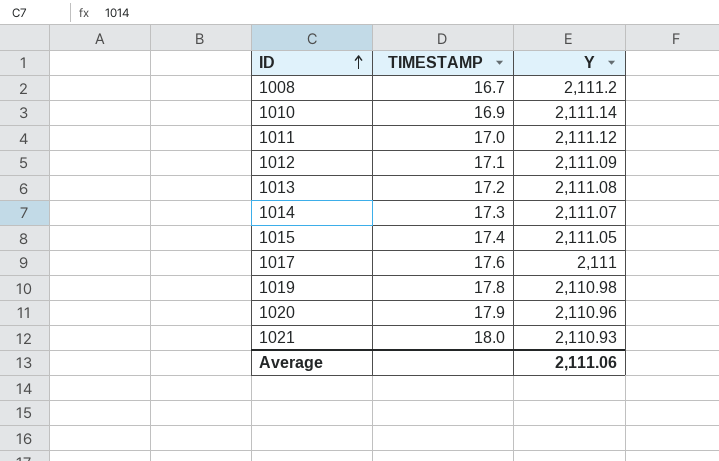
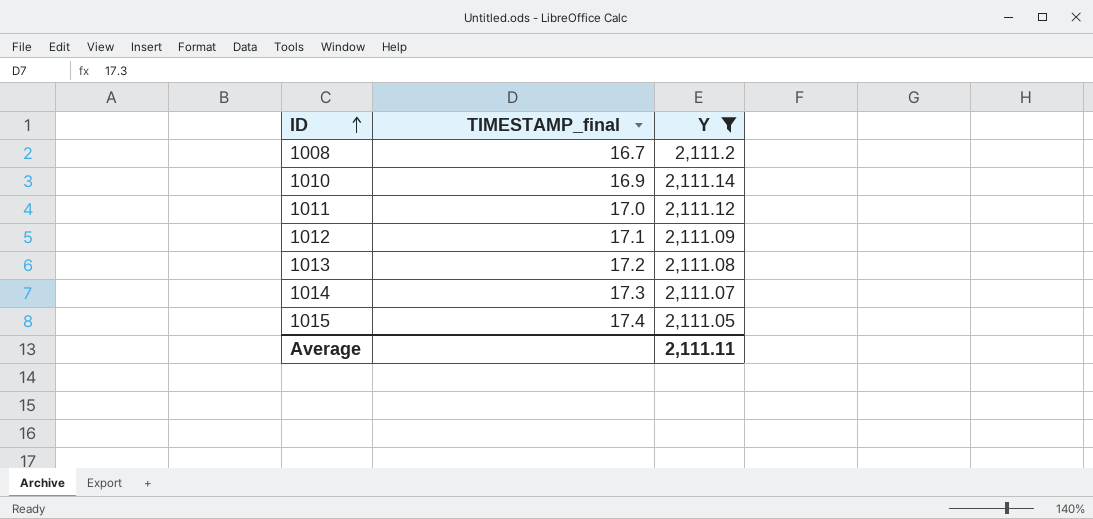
filter: none -> Y >= 2,111.05
column name: TIMESTAMP -> TIMESTAMP_final
Average | Y: 2,111.06 -> 2,111.11

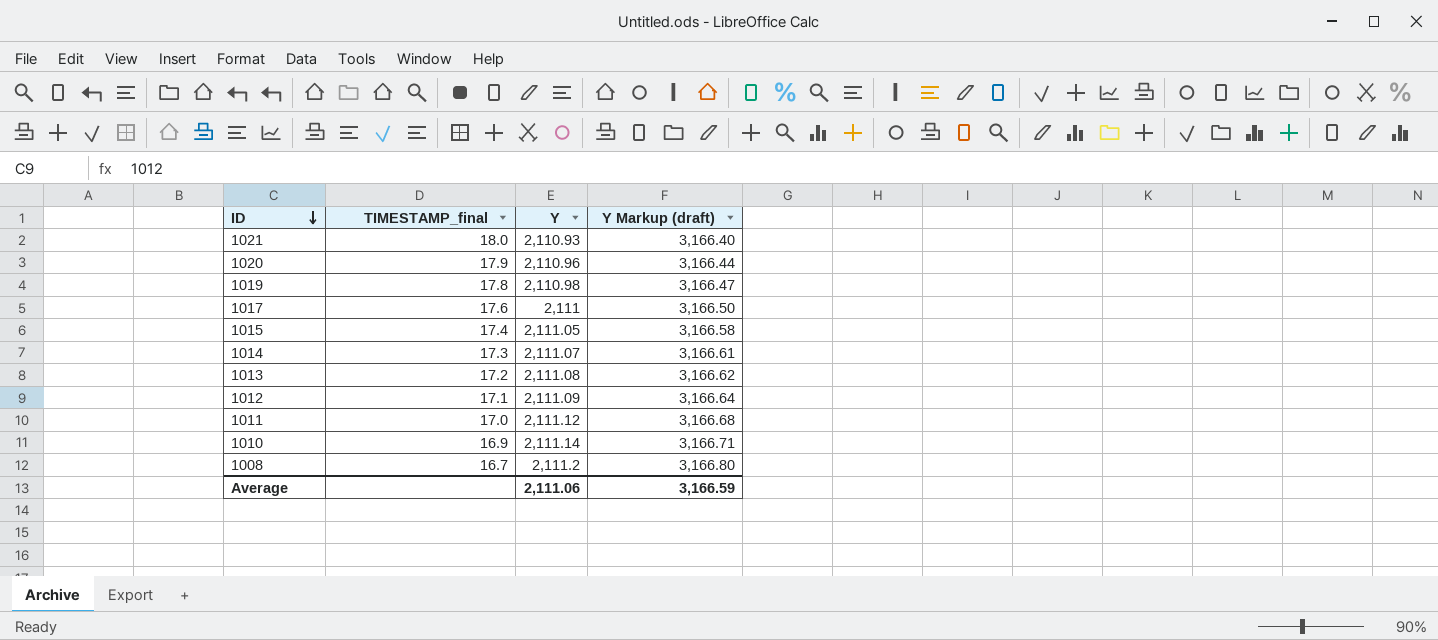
filter: Y >= 2,111.05 -> none
row order: ID ascending -> ID descending
column Y Markup (draft) | formula: none -> [Y] * 1.5
Average | Y: 2,111.11 -> 2,111.06

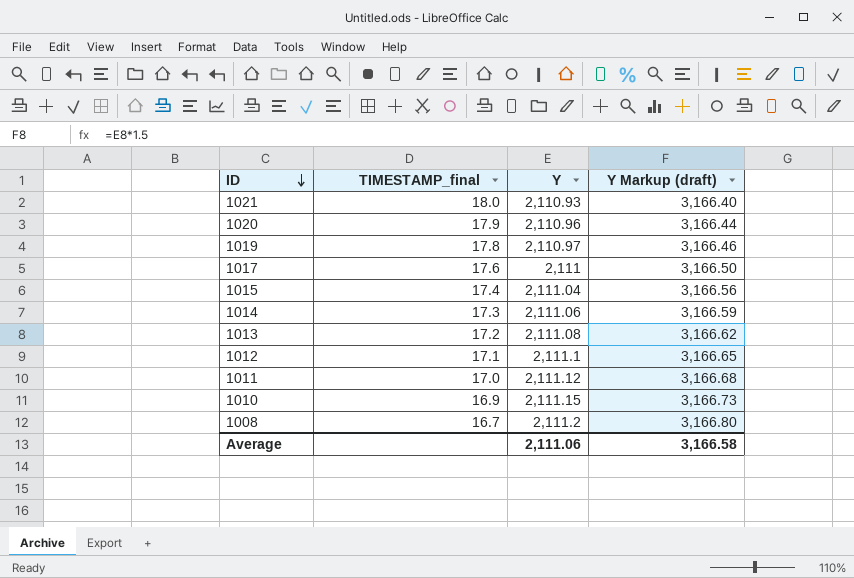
1019 | Y: 2,110.98 -> 2,110.97
1019 | Y Markup (draft): 3,166.47 -> 3,166.46
1015 | Y: 2,111.05 -> 2,111.04
1015 | Y Markup (draft): 3,166.58 -> 3,166.56
1014 | Y: 2,111.07 -> 2,111.06
1014 | Y Markup (draft): 3,166.61 -> 3,166.59
1012 | Y: 2,111.09 -> 2,111.1
1012 | Y Markup (draft): 3,166.64 -> 3,166.65
1010 | Y: 2,111.14 -> 2,111.15
1010 | Y Markup (draft): 3,166.71 -> 3,166.73
Average | Y Markup (draft): 3,166.59 -> 3,166.58

